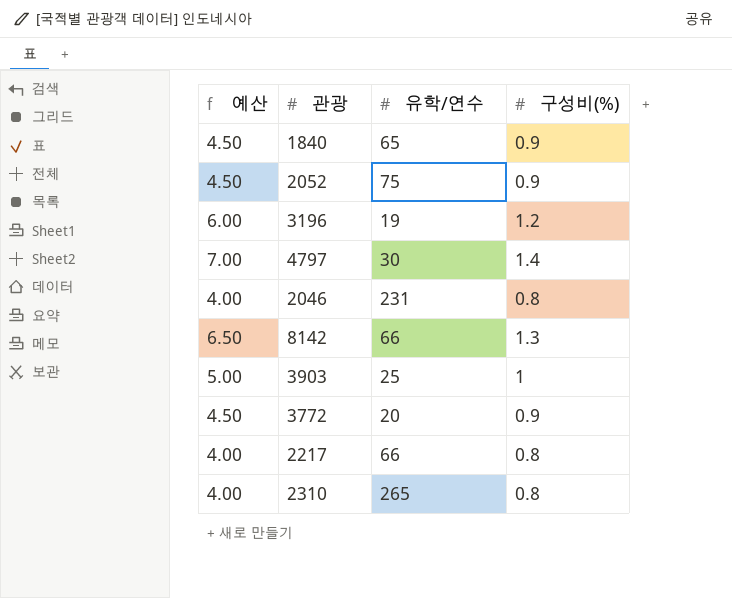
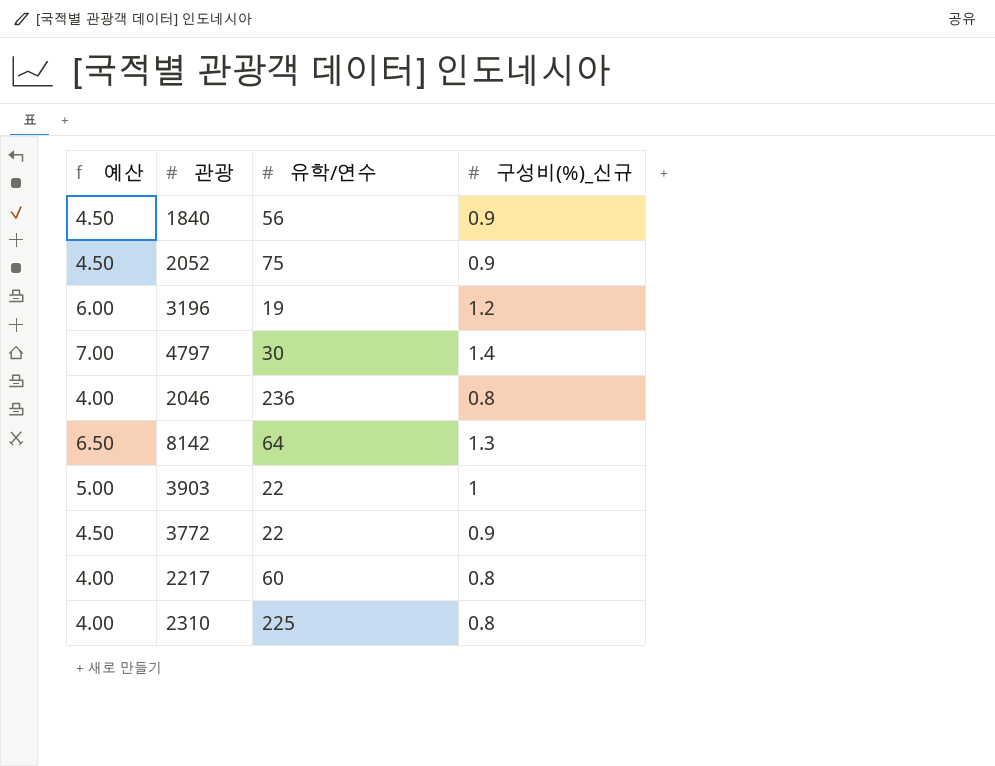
column name: 구성비(%) -> 구성비(%)_신규
1840 | 유학/연수: 65 -> 56
2046 | 유학/연수: 231 -> 236
8142 | 유학/연수: 66 -> 64
3903 | 유학/연수: 25 -> 22
3772 | 유학/연수: 20 -> 22
2217 | 유학/연수: 66 -> 60
2310 | 유학/연수: 265 -> 225

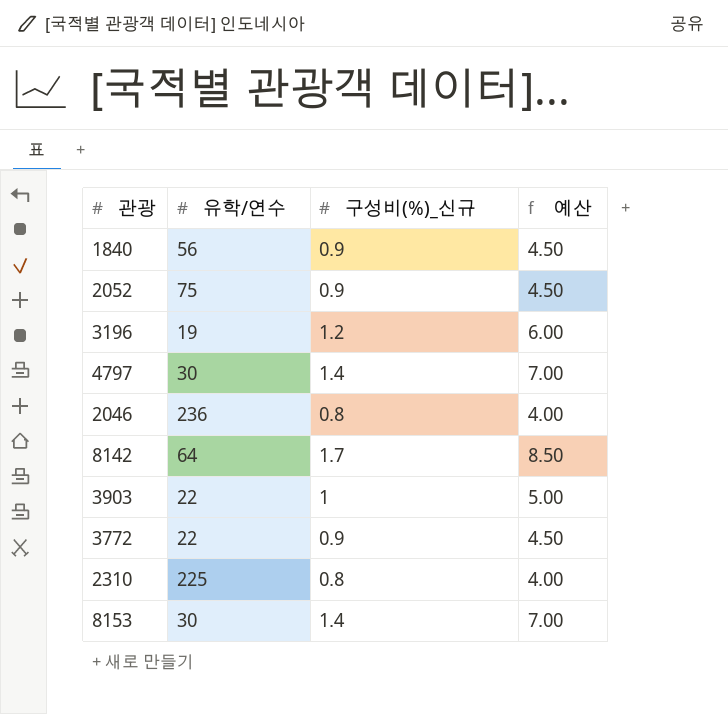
column 예산 | position: 1 -> 4
row 2217: 4.00 | 60 | 0.8 -> none
8142 | 구성비(%)_신규: 1.3 -> 1.7
8142 | 예산: 6.50 -> 8.50
row 8153: none -> 30 | 1.4 | 7.00

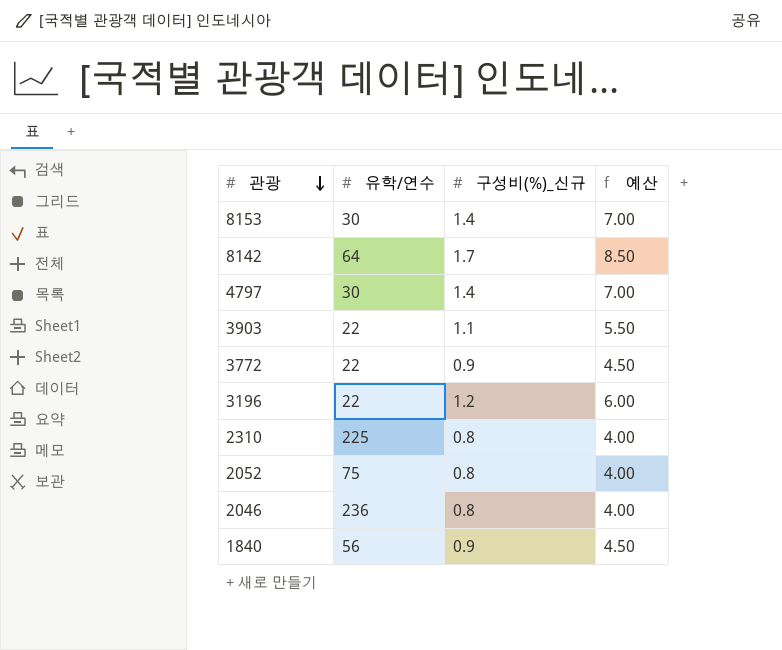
row order: none -> 관광 descending
3903 | 구성비(%)_신규: 1 -> 1.1
3903 | 예산: 5.00 -> 5.50
3196 | 유학/연수: 19 -> 22
2052 | 구성비(%)_신규: 0.9 -> 0.8
2052 | 예산: 4.50 -> 4.00

